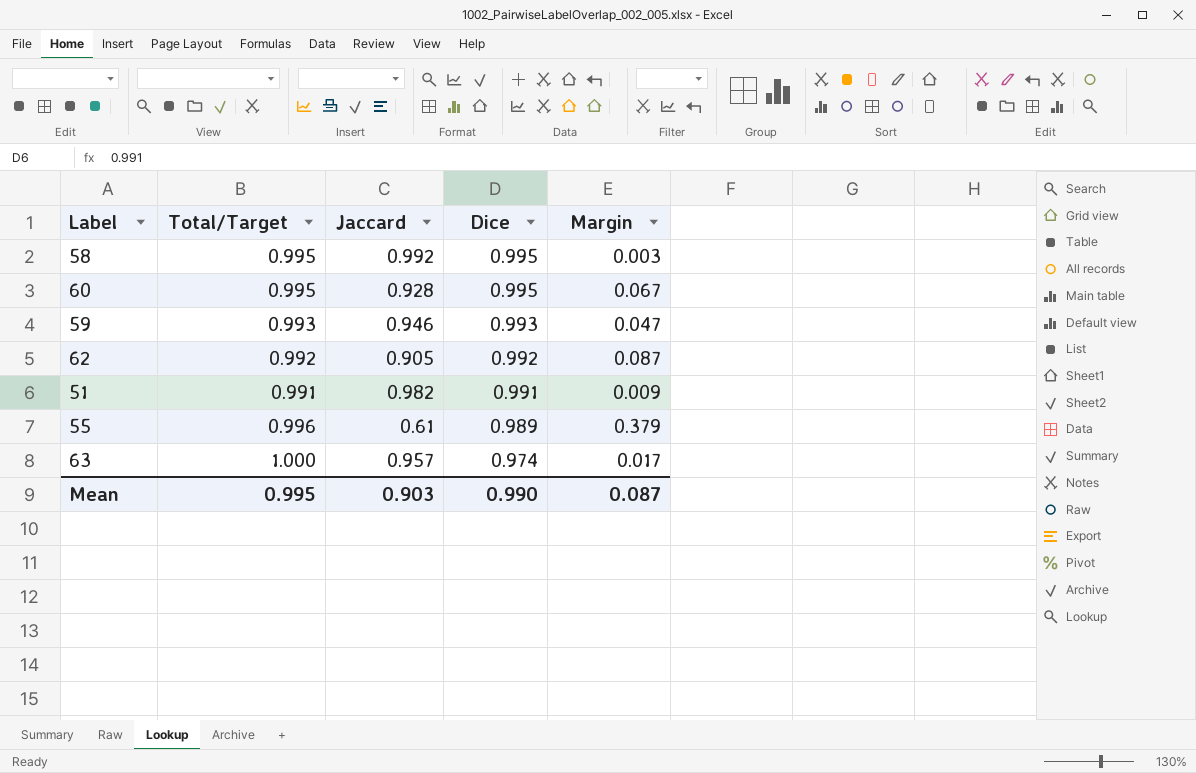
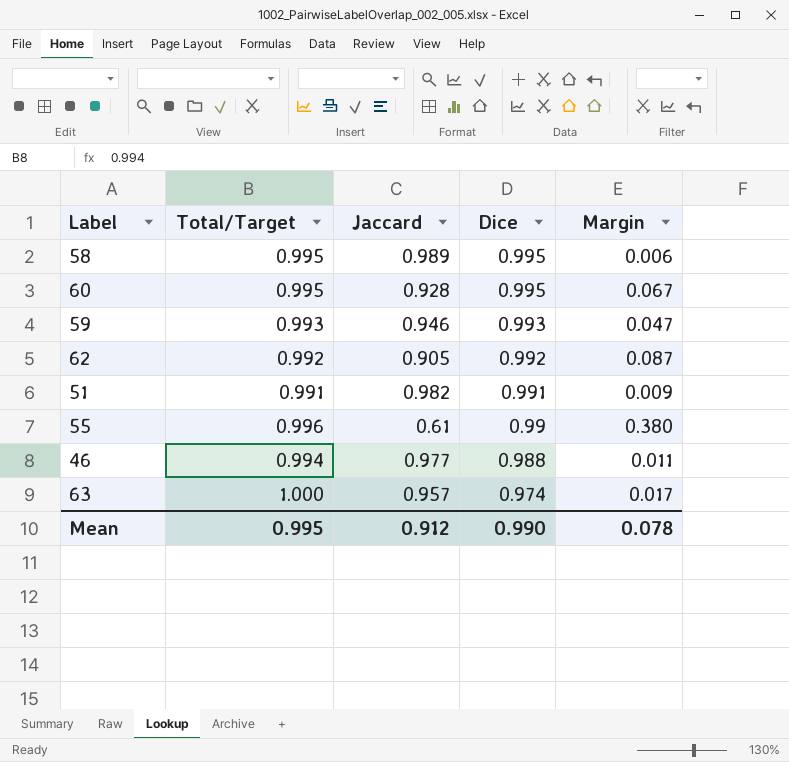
58 | Jaccard: 0.992 -> 0.989
58 | Margin: 0.003 -> 0.006
55 | Dice: 0.989 -> 0.99
55 | Margin: 0.379 -> 0.380
row 46: none -> 0.994 | 0.977 | 0.988 | 0.011
Mean | Jaccard: 0.903 -> 0.912
Mean | Margin: 0.087 -> 0.078

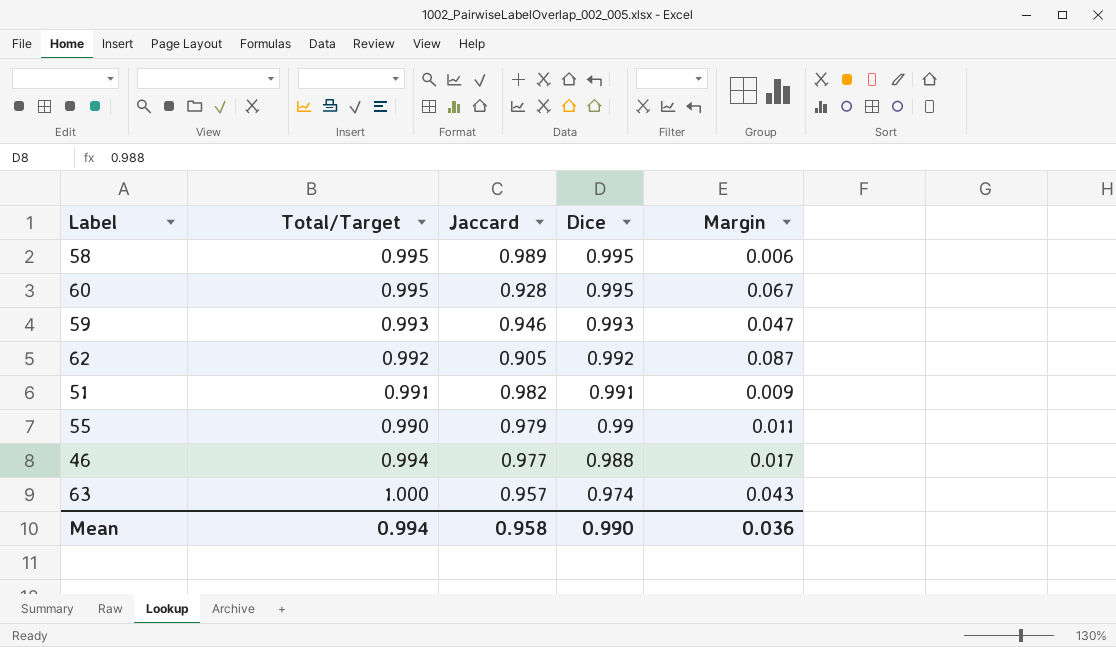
column Margin | formula: [Dice] - [Jaccard] -> [Total/Target] - [Jaccard]
55 | Total/Target: 0.996 -> 0.990
55 | Jaccard: 0.61 -> 0.979
Mean | Total/Target: 0.995 -> 0.994
Mean | Jaccard: 0.912 -> 0.958
Mean | Margin: 0.078 -> 0.036

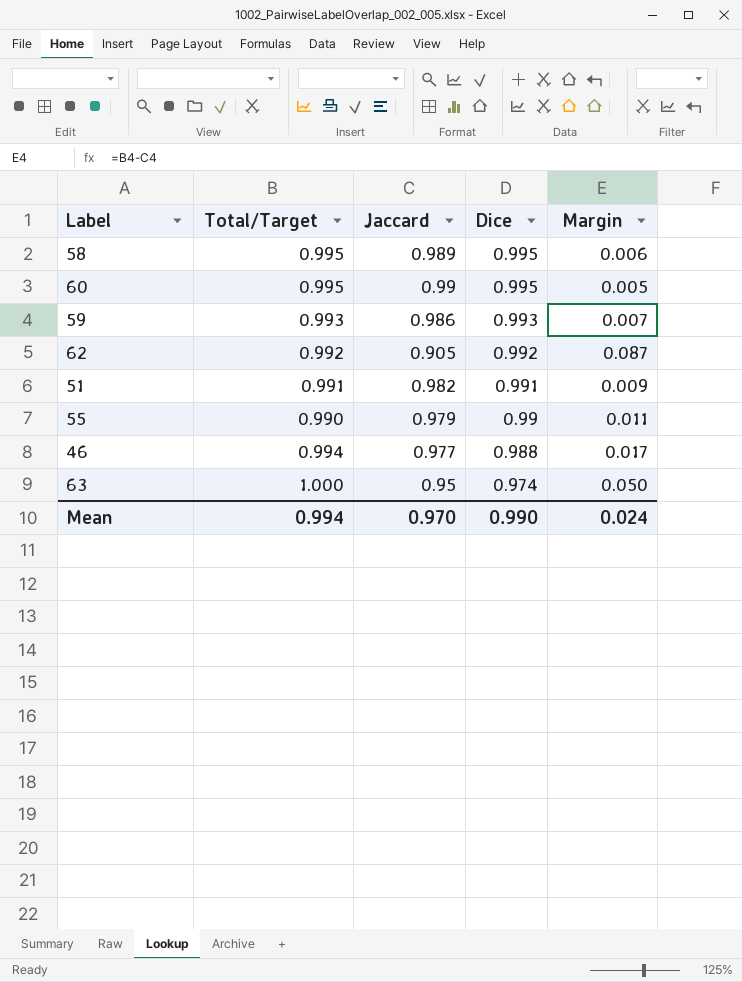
60 | Jaccard: 0.928 -> 0.99
60 | Margin: 0.067 -> 0.005
59 | Jaccard: 0.946 -> 0.986
59 | Margin: 0.047 -> 0.007
63 | Jaccard: 0.957 -> 0.95
63 | Margin: 0.043 -> 0.050
Mean | Jaccard: 0.958 -> 0.970
Mean | Margin: 0.036 -> 0.024

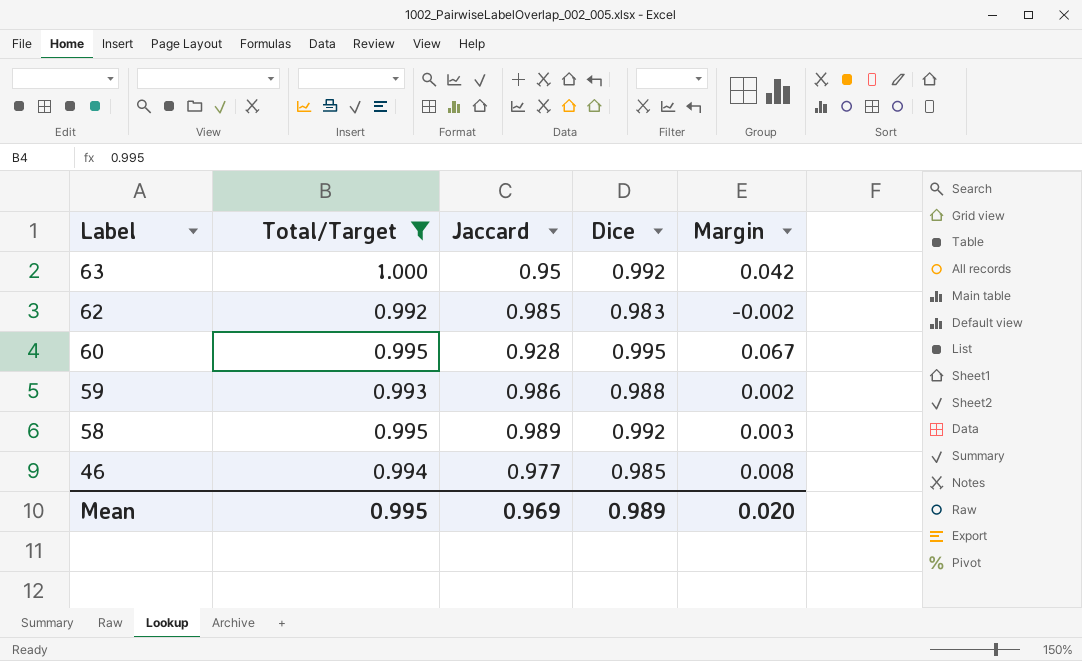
filter: none -> Total/Target >= 0.992
row order: Dice descending -> Label descending
column Margin | formula: [Total/Target] - [Jaccard] -> [Dice] - [Jaccard]
63 | Dice: 0.974 -> 0.992
62 | Jaccard: 0.905 -> 0.985
62 | Dice: 0.992 -> 0.983
60 | Jaccard: 0.99 -> 0.928
59 | Dice: 0.993 -> 0.988
58 | Dice: 0.995 -> 0.992
46 | Dice: 0.988 -> 0.985
Mean | Total/Target: 0.994 -> 0.995
Mean | Jaccard: 0.970 -> 0.969
Mean | Dice: 0.990 -> 0.989
Mean | Margin: 0.024 -> 0.020

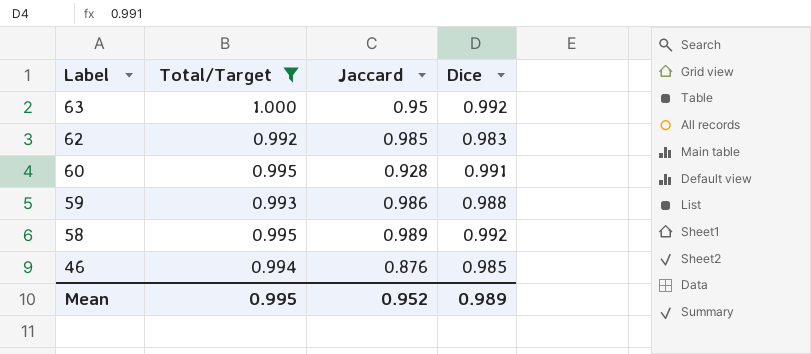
column Margin | formula: [Dice] - [Jaccard] -> none
60 | Dice: 0.995 -> 0.991
46 | Jaccard: 0.977 -> 0.876
Mean | Jaccard: 0.969 -> 0.952

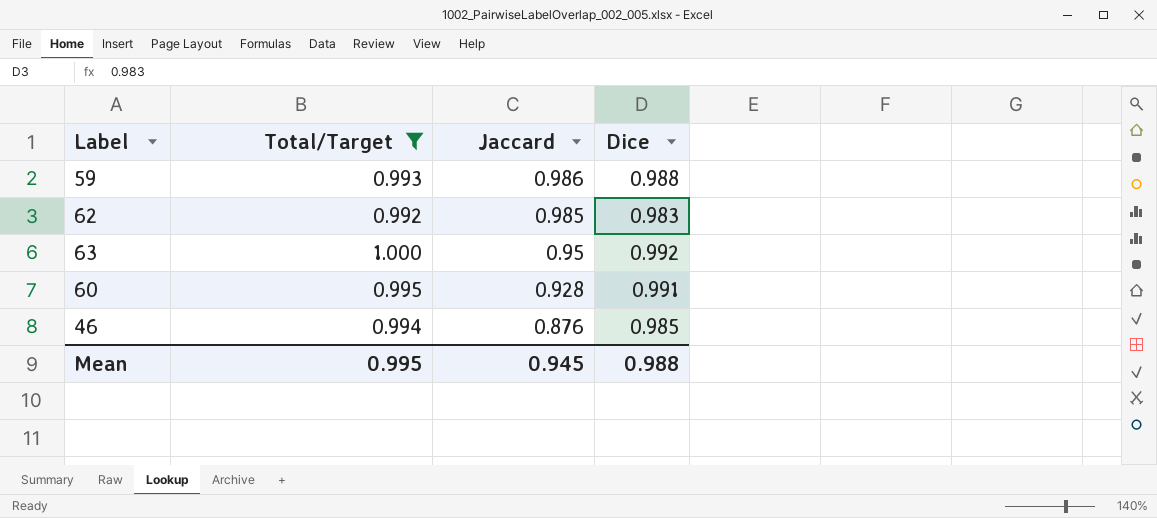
row order: Label descending -> Jaccard descending
row 58: 0.995 | 0.989 | 0.992 -> none
Mean | Jaccard: 0.952 -> 0.945
Mean | Dice: 0.989 -> 0.988

